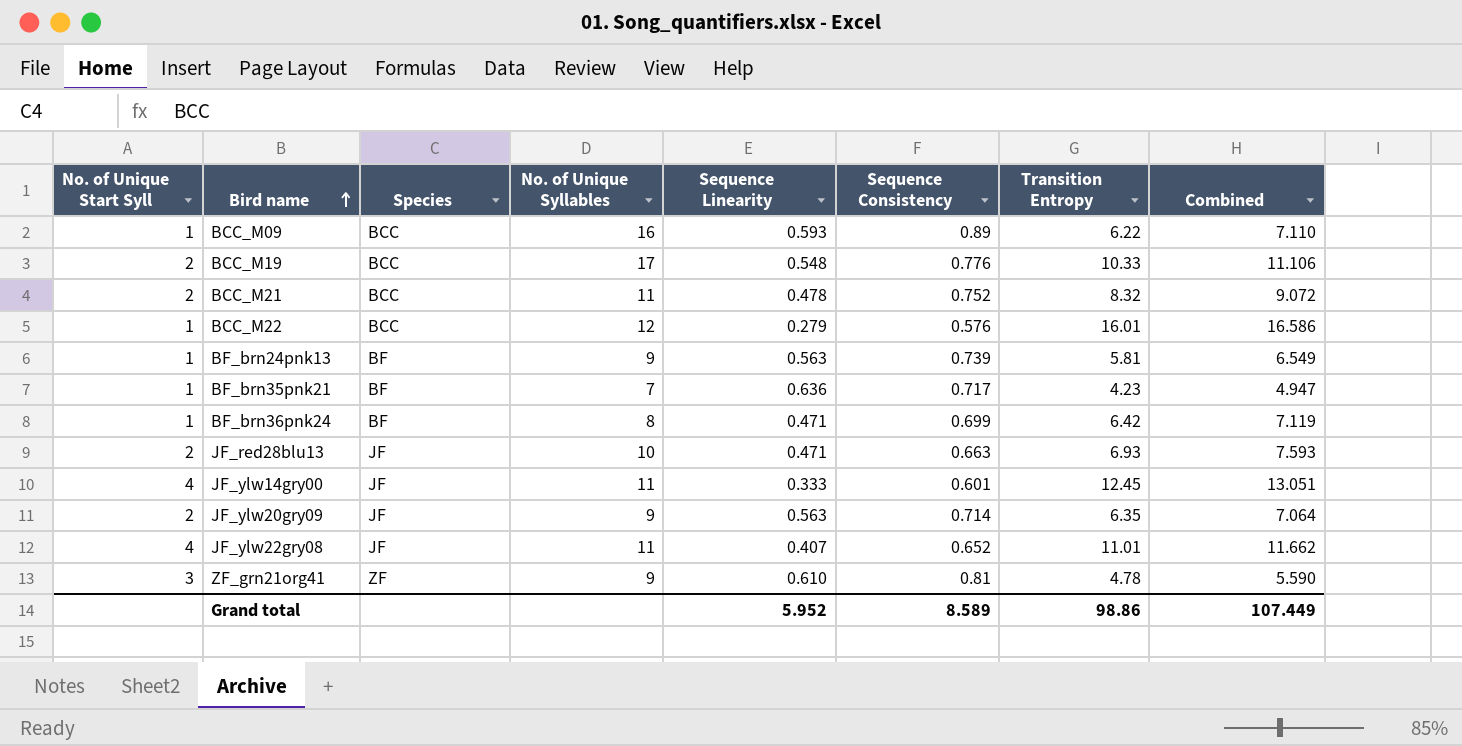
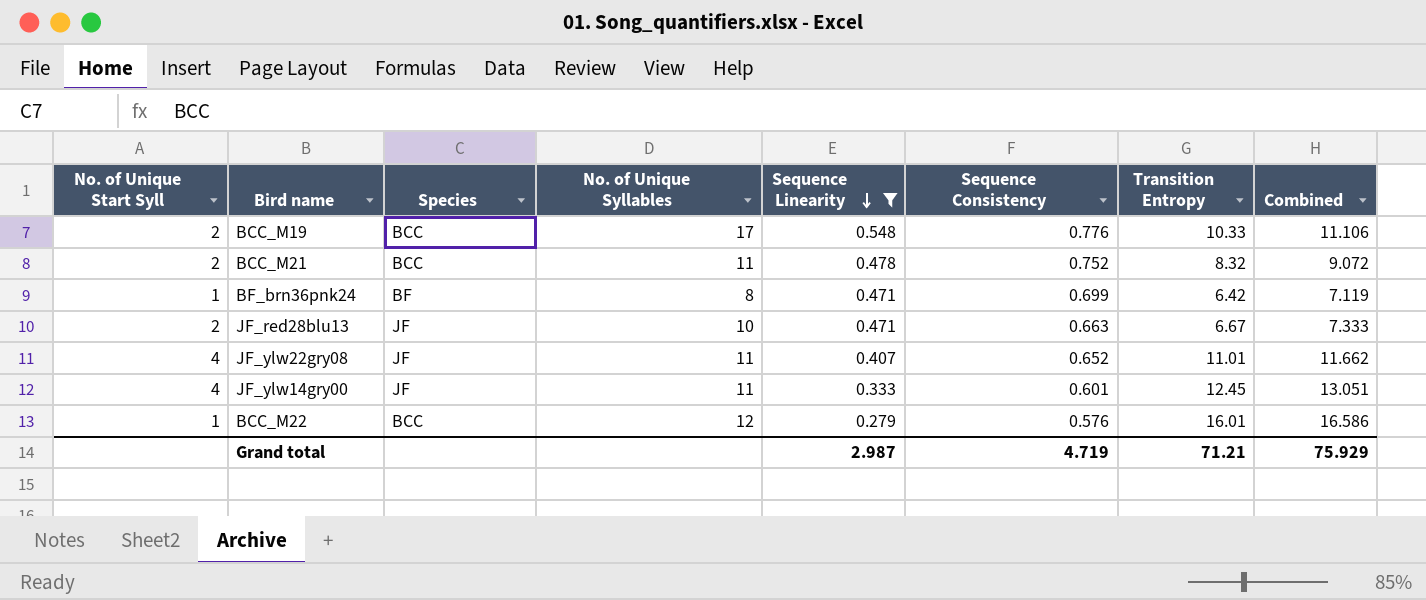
filter: none -> Sequence Linearity <= 0.548
row order: Bird name ascending -> Sequence Linearity descending
JF_red28blu13 | Transition Entropy: 6.93 -> 6.67
JF_red28blu13 | Combined: 7.593 -> 7.333
Grand total | Sequence Linearity: 5.952 -> 2.987
Grand total | Sequence Consistency: 8.589 -> 4.719
Grand total | Transition Entropy: 98.86 -> 71.21
Grand total | Combined: 107.449 -> 75.929

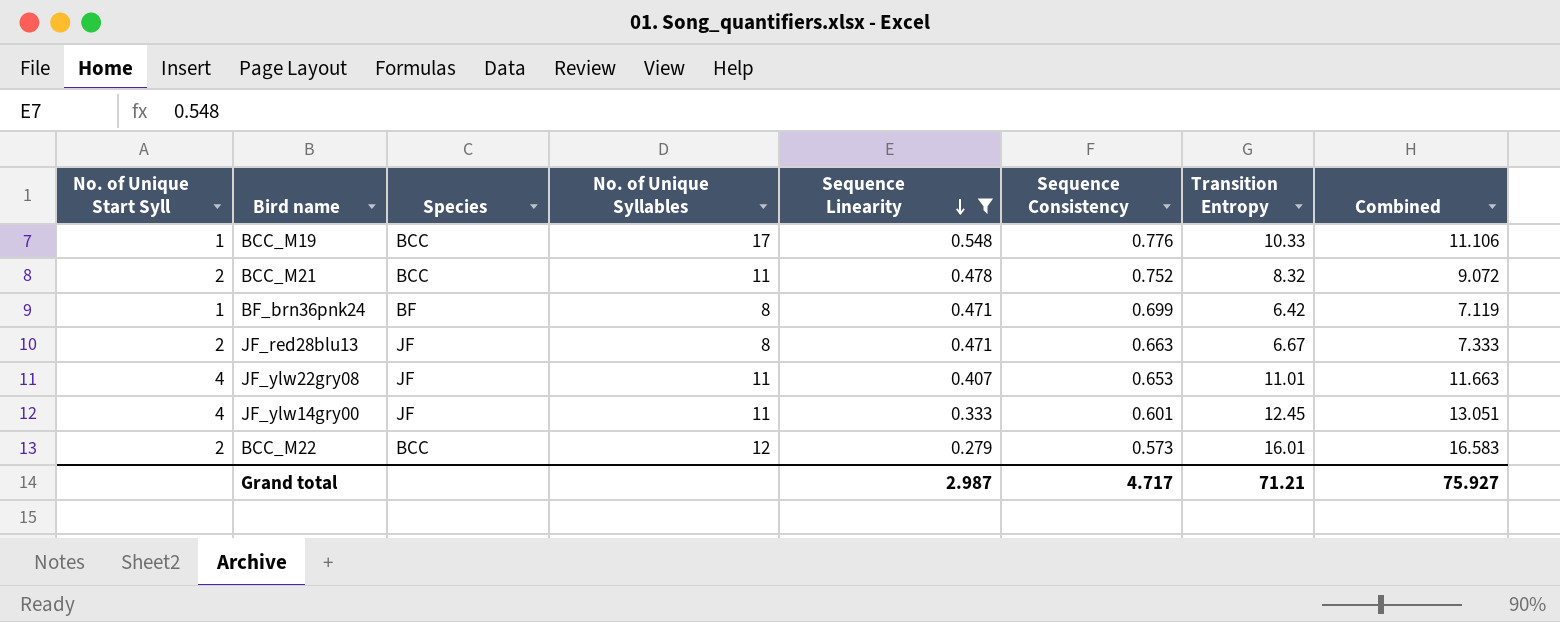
BCC_M19 | No. of Unique Start Syll: 2 -> 1
JF_red28blu13 | No. of Unique Syllables: 10 -> 8
JF_ylw22gry08 | Sequence Consistency: 0.652 -> 0.653
JF_ylw22gry08 | Combined: 11.662 -> 11.663
BCC_M22 | No. of Unique Start Syll: 1 -> 2
BCC_M22 | Sequence Consistency: 0.576 -> 0.573
BCC_M22 | Combined: 16.586 -> 16.583
Grand total | Sequence Consistency: 4.719 -> 4.717
Grand total | Combined: 75.929 -> 75.927

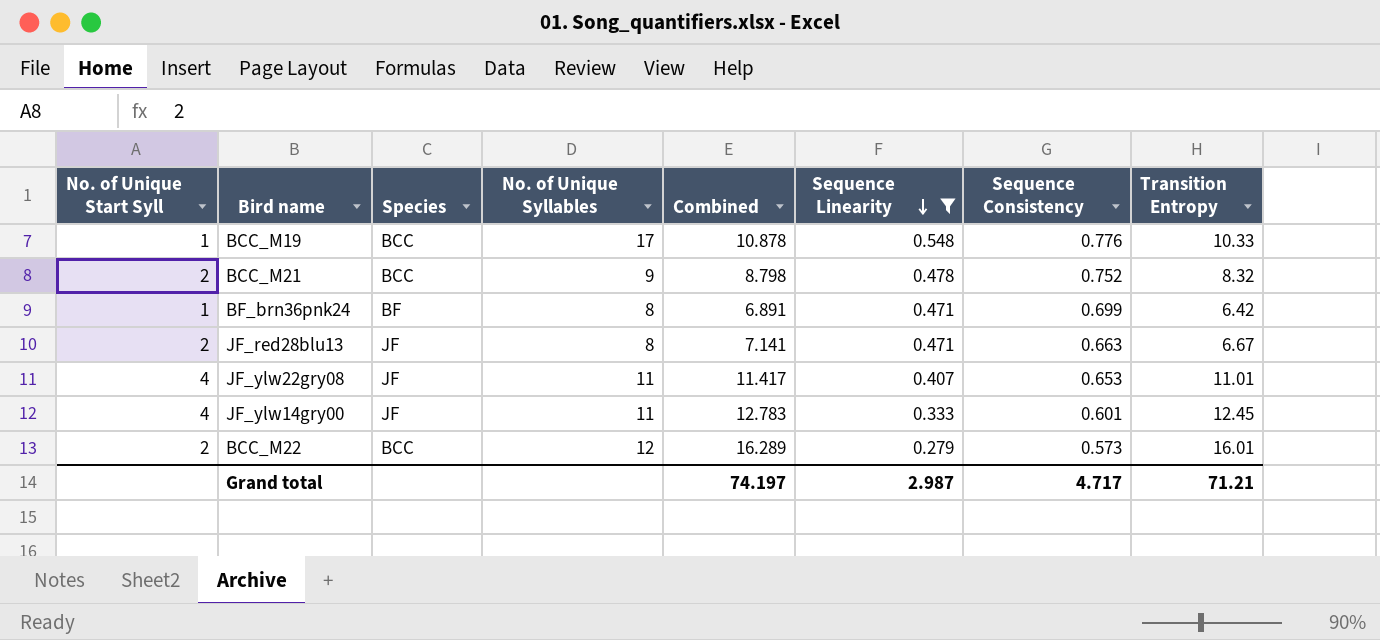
column Combined | formula: [Sequence Consistency] + [Transition Entropy] -> [Sequence Linearity] + [Transition Entropy]
column Combined | position: 8 -> 5
BCC_M21 | No. of Unique Syllables: 11 -> 9
Grand total | Combined: 75.927 -> 74.197

